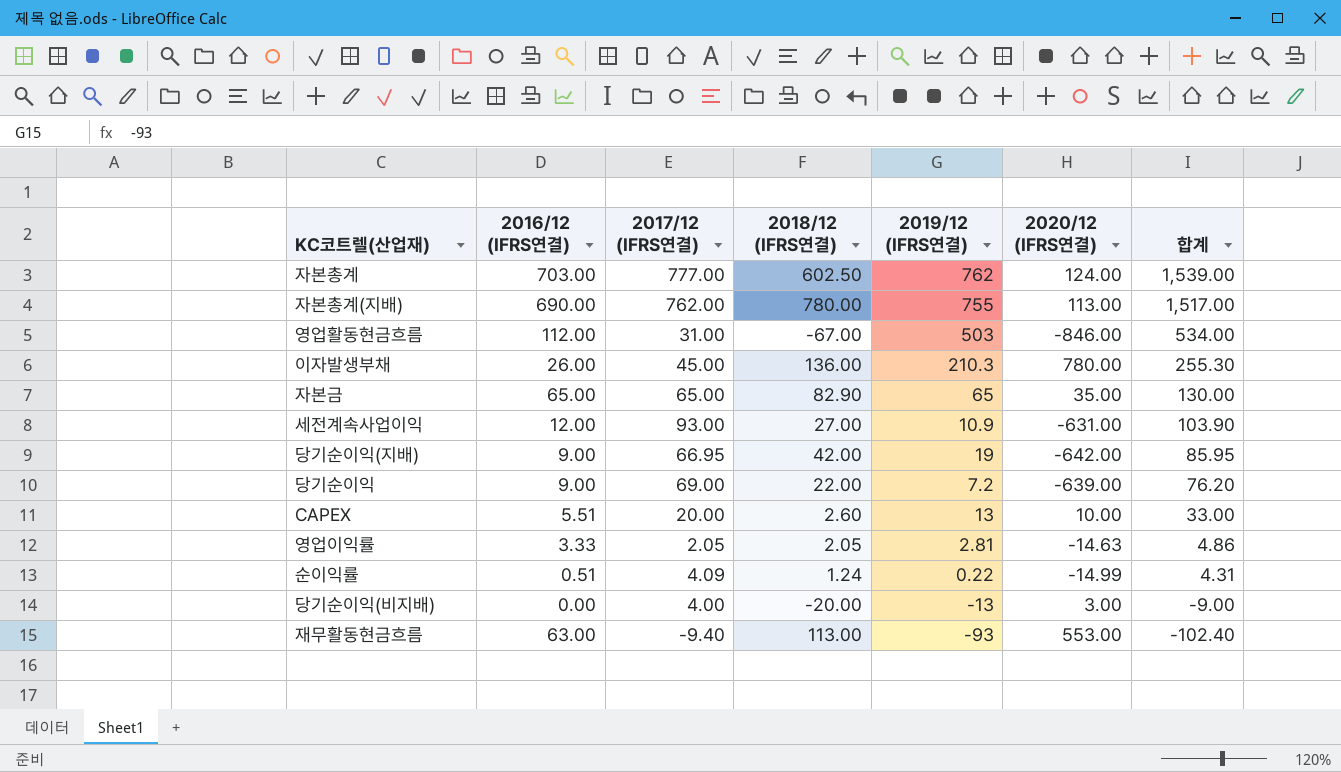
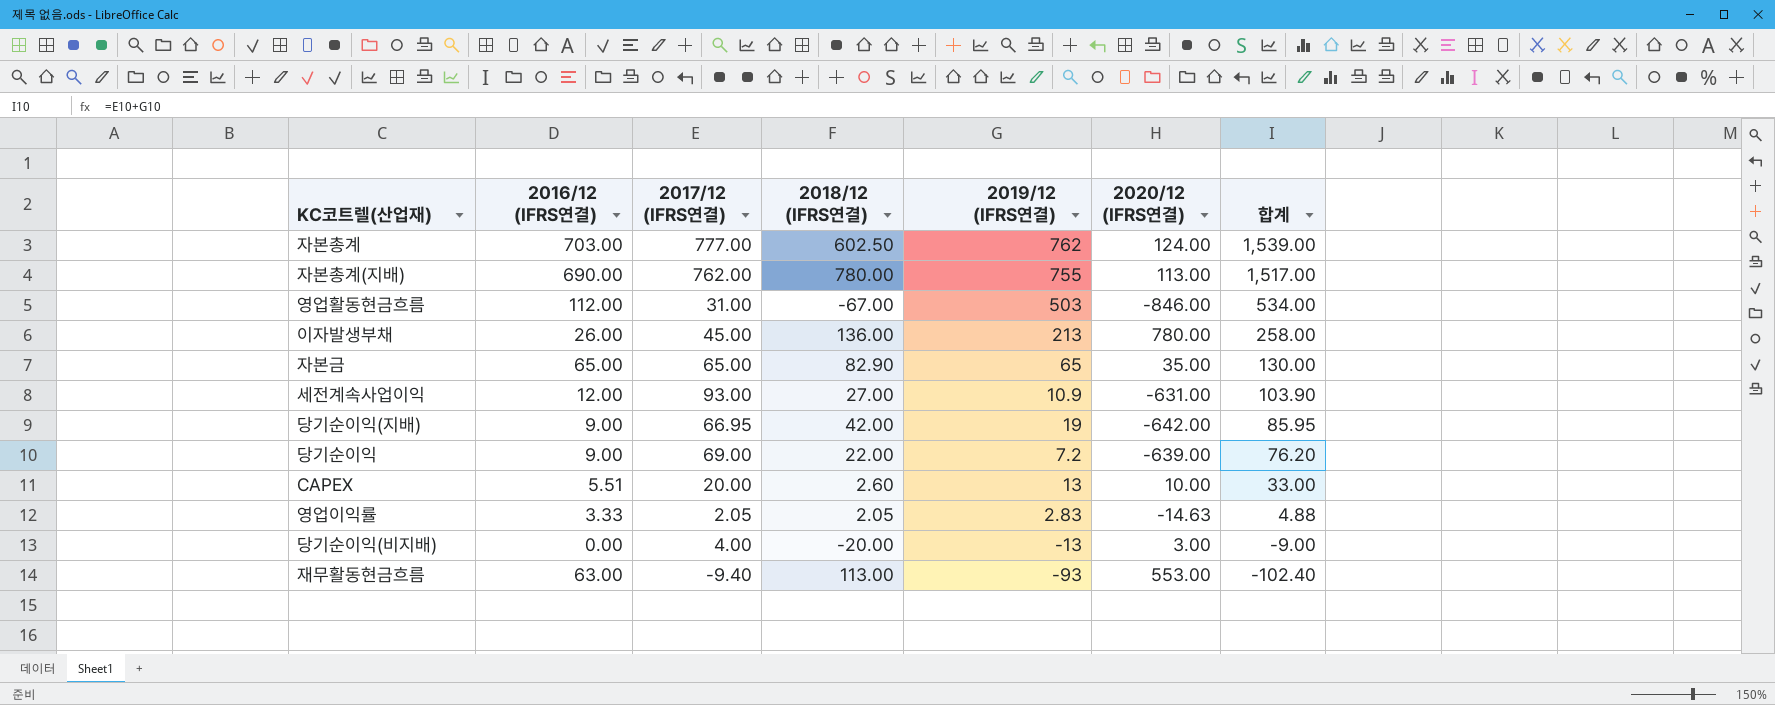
row 순이익률: 0.51 | 4.09 | 1.24 | 0.22 | -14.99 | 4.31 -> none
이자발생부채 | 2019/12 (IFRS연결): 210.3 -> 213
이자발생부채 | 합계: 255.30 -> 258.00
영업이익률 | 2019/12 (IFRS연결): 2.81 -> 2.83
영업이익률 | 합계: 4.86 -> 4.88

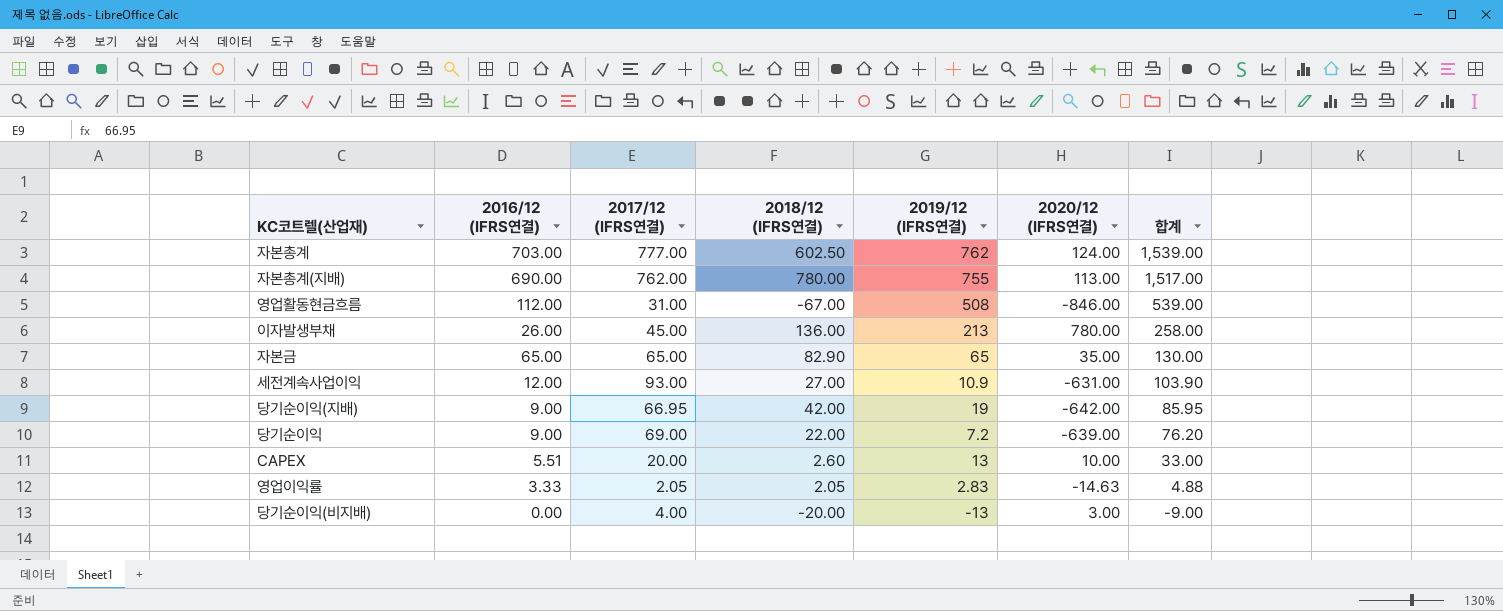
row 재무활동현금흐름: 63.00 | -9.40 | 113.00 | -93 | 553.00 | -102.40 -> none
영업활동현금흐름 | 2019/12 (IFRS연결): 503 -> 508
영업활동현금흐름 | 합계: 534.00 -> 539.00

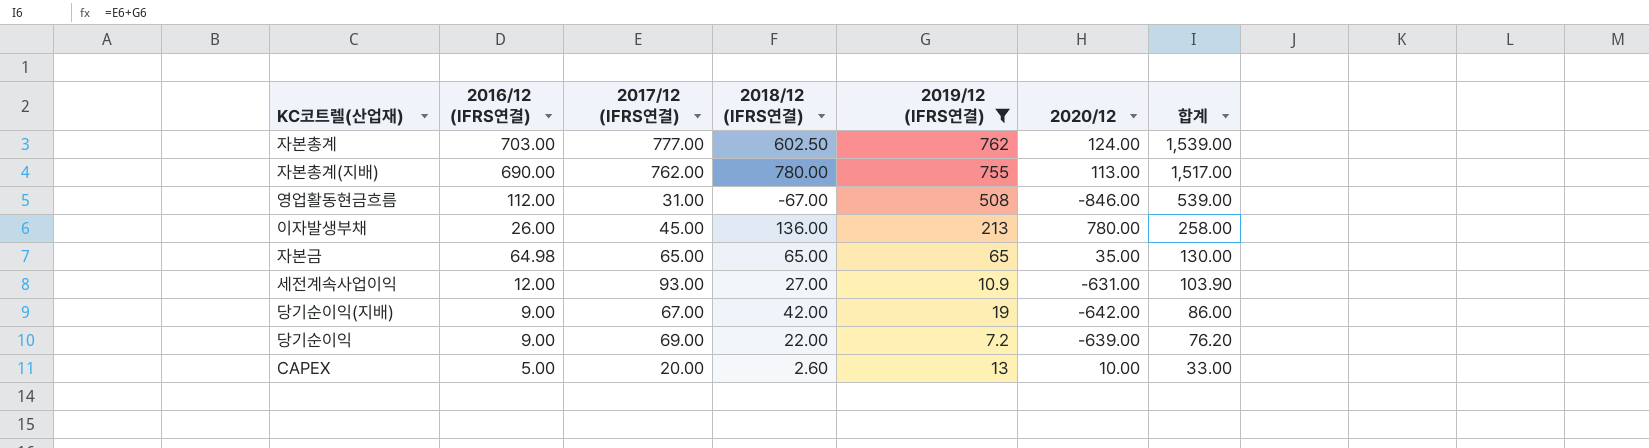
filter: none -> 2019/12 (IFRS연결) >= 7.2
column name: 2020/12 (IFRS연결) -> 2020/12
자본금 | 2016/12 (IFRS연결): 65.00 -> 64.98
자본금 | 2018/12 (IFRS연결): 82.90 -> 65.00
당기순이익(지배) | 2017/12 (IFRS연결): 66.95 -> 67.00
당기순이익(지배) | 합계: 85.95 -> 86.00
CAPEX | 2016/12 (IFRS연결): 5.51 -> 5.00

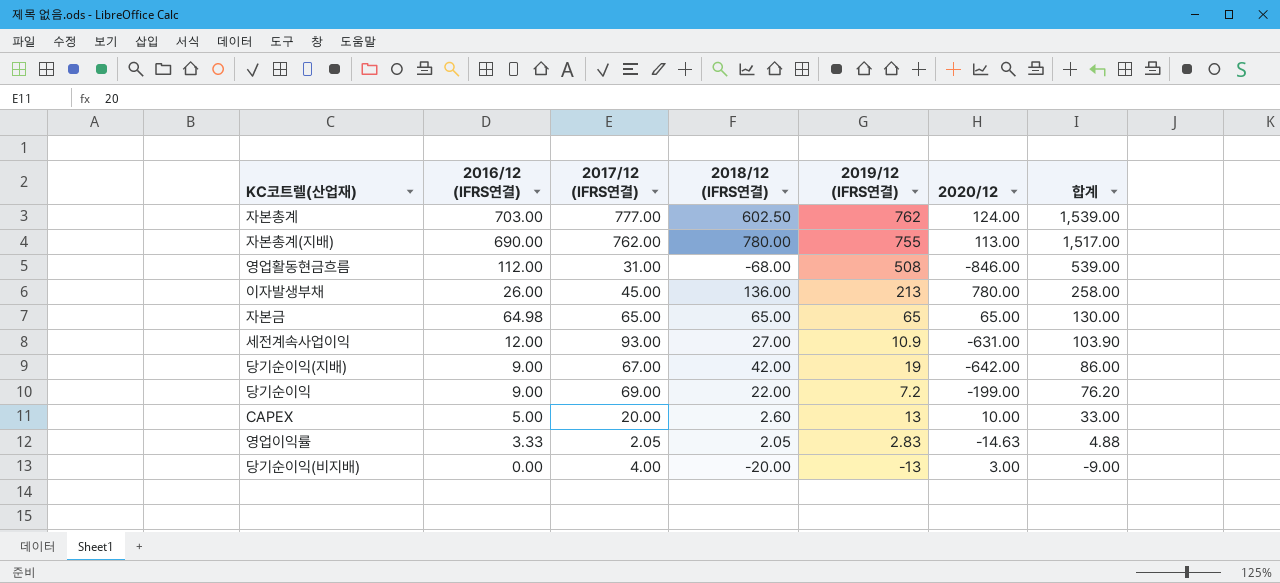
filter: 2019/12 (IFRS연결) >= 7.2 -> none
영업활동현금흐름 | 2018/12 (IFRS연결): -67.00 -> -68.00
자본금 | 2020/12: 35.00 -> 65.00
당기순이익 | 2020/12: -639.00 -> -199.00

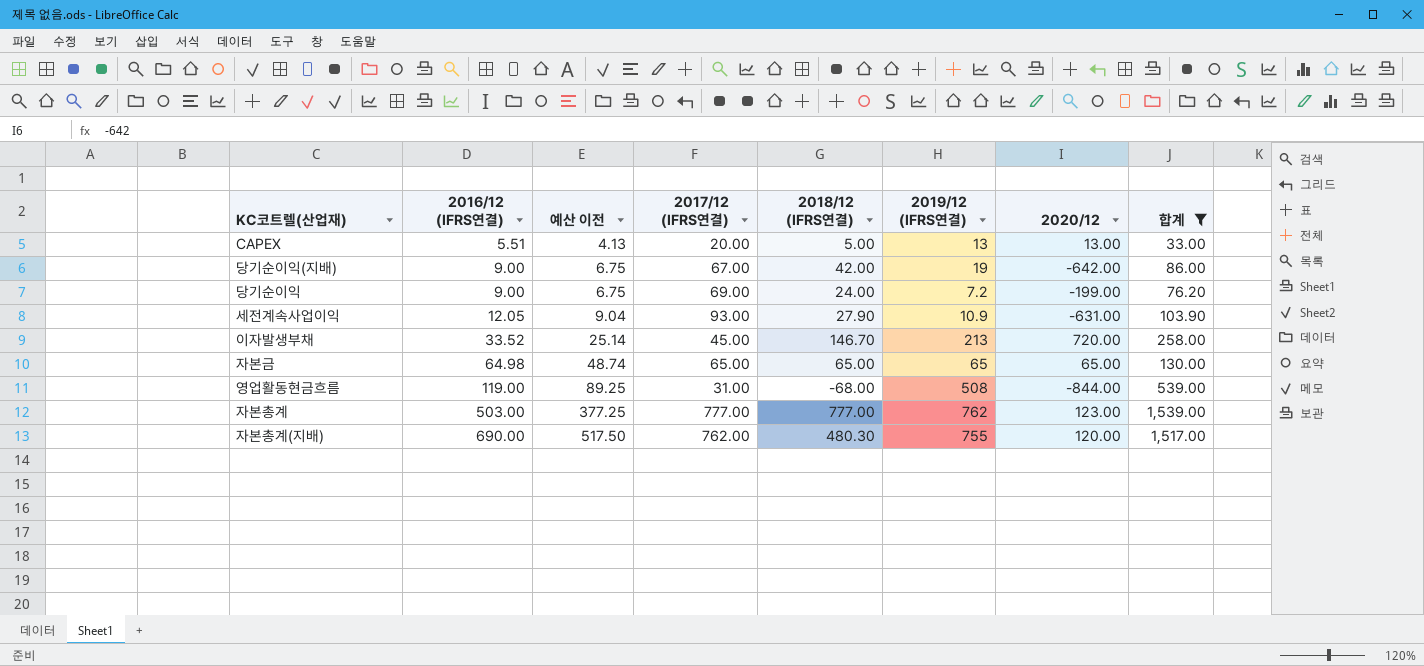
filter: none -> 합계 >= 33.00
row order: 합계 descending -> 2016/12 (IFRS연결) ascending
column 예산 이전 | formula: none -> [2016/12 (IFRS연결)] * 0.75
CAPEX | 2016/12 (IFRS연결): 5.00 -> 5.51
CAPEX | 2018/12 (IFRS연결): 2.60 -> 5.00
CAPEX | 2020/12: 10.00 -> 13.00
당기순이익 | 2018/12 (IFRS연결): 22.00 -> 24.00
세전계속사업이익 | 2016/12 (IFRS연결): 12.00 -> 12.05
세전계속사업이익 | 2018/12 (IFRS연결): 27.00 -> 27.90
이자발생부채 | 2016/12 (IFRS연결): 26.00 -> 33.52
이자발생부채 | 2018/12 (IFRS연결): 136.00 -> 146.70
이자발생부채 | 2020/12: 780.00 -> 720.00
영업활동현금흐름 | 2016/12 (IFRS연결): 112.00 -> 119.00
영업활동현금흐름 | 2020/12: -846.00 -> -844.00
자본총계 | 2016/12 (IFRS연결): 703.00 -> 503.00
자본총계 | 2018/12 (IFRS연결): 602.50 -> 777.00
자본총계 | 2020/12: 124.00 -> 123.00
자본총계(지배) | 2018/12 (IFRS연결): 780.00 -> 480.30
자본총계(지배) | 2020/12: 113.00 -> 120.00

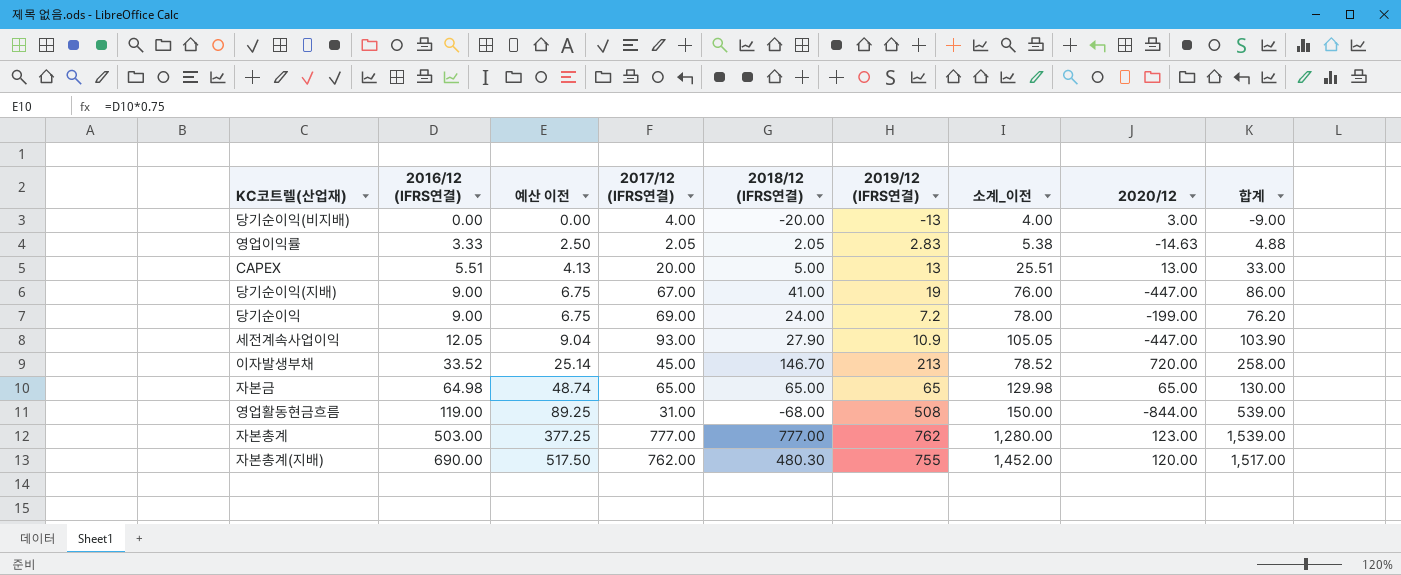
filter: 합계 >= 33.00 -> none
column 소계_이전 | formula: none -> [2016/12 (IFRS연결)] + [2017/12 (IFRS연결)]
당기순이익(지배) | 2018/12 (IFRS연결): 42.00 -> 41.00
당기순이익(지배) | 2020/12: -642.00 -> -447.00
세전계속사업이익 | 2020/12: -631.00 -> -447.00

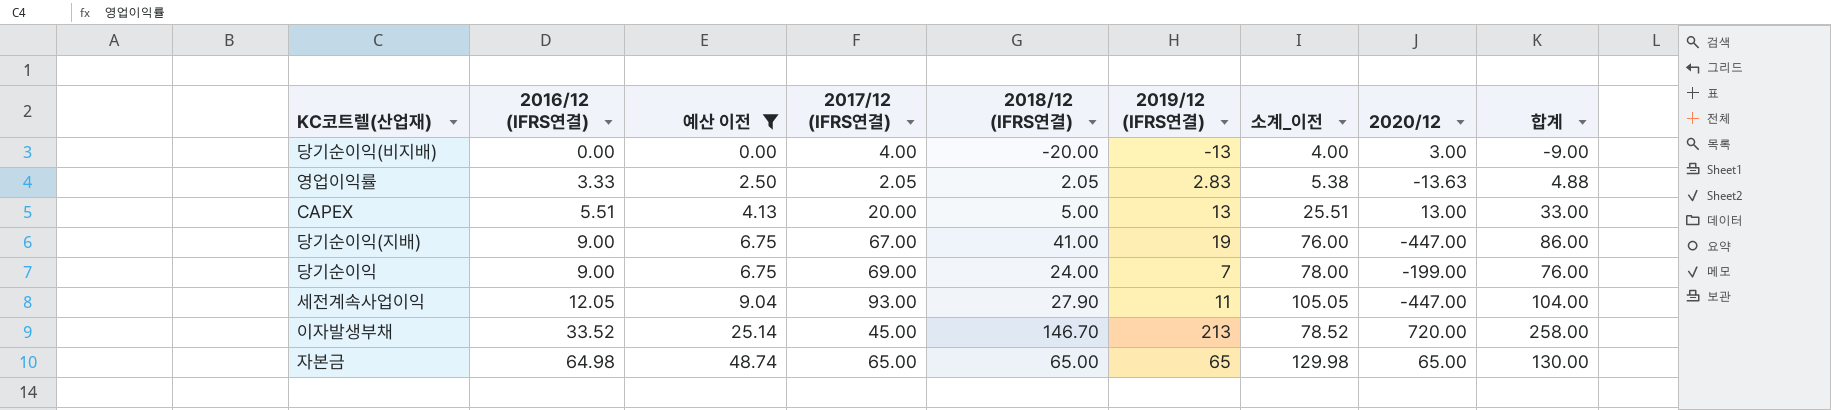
filter: none -> 예산 이전 <= 48.74
영업이익률 | 2020/12: -14.63 -> -13.63
당기순이익 | 2019/12 (IFRS연결): 7.2 -> 7
당기순이익 | 합계: 76.20 -> 76.00
세전계속사업이익 | 2019/12 (IFRS연결): 10.9 -> 11
세전계속사업이익 | 합계: 103.90 -> 104.00

